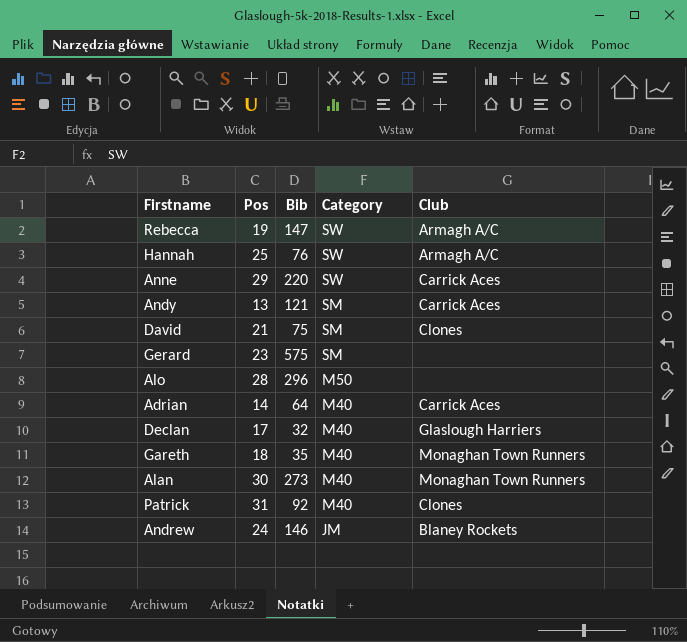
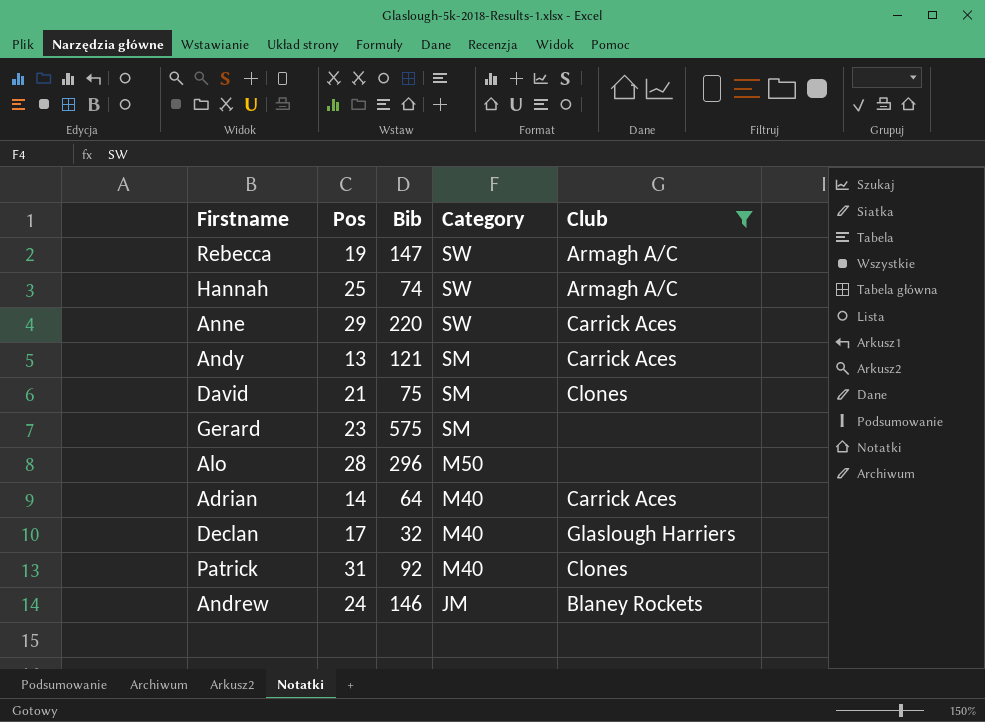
filter: none -> Club != Monaghan Town Runners
Hannah | Bib: 76 -> 74

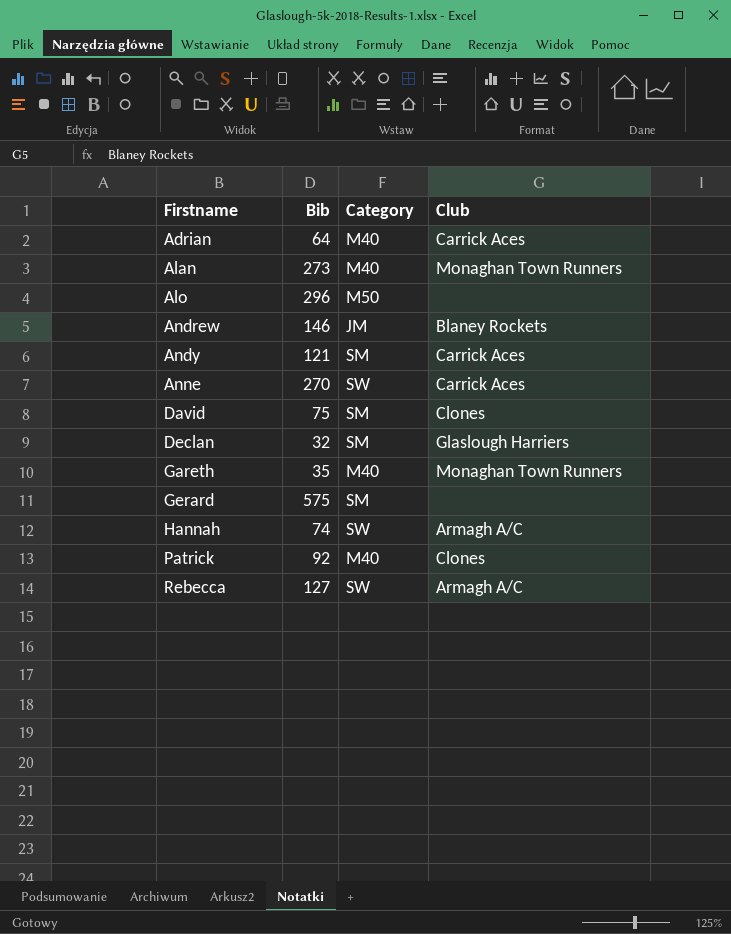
filter: Club != Monaghan Town Runners -> none
row order: Category descending -> Firstname ascending
column Pos | position: 2 -> none
Anne | Bib: 220 -> 270
Declan | Category: M40 -> SM
Rebecca | Bib: 147 -> 127

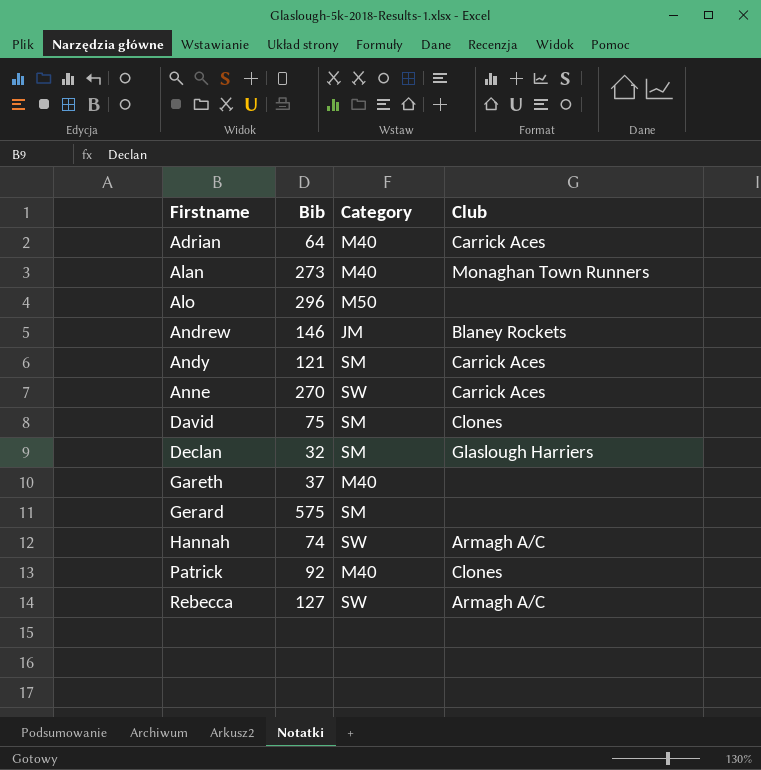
Gareth | Bib: 35 -> 37
Gareth | Club: Monaghan Town Runners -> none

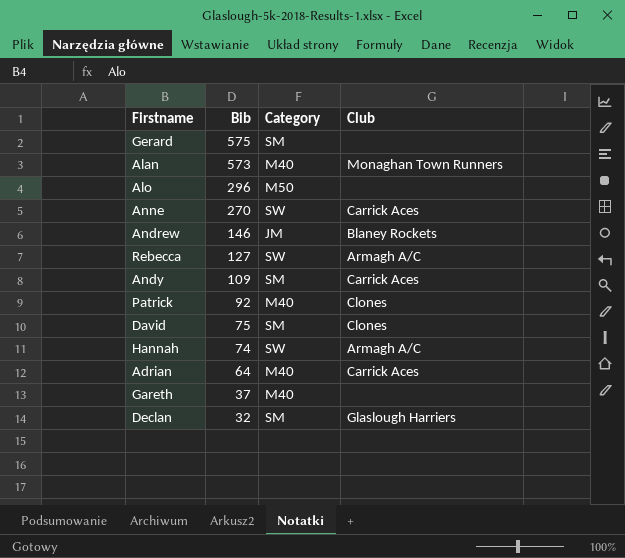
row order: Firstname ascending -> Bib descending
Alan | Bib: 273 -> 573
Andy | Bib: 121 -> 109

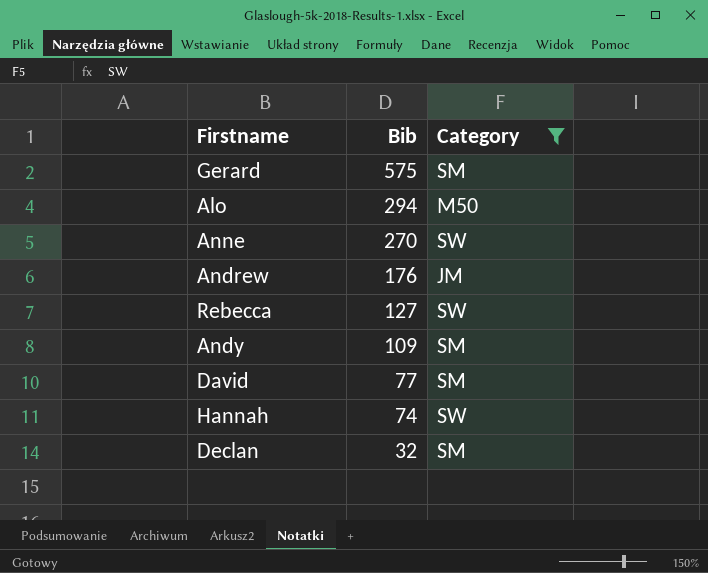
filter: none -> Category != M40
column Club | position: 4 -> none
Alo | Bib: 296 -> 294
Andrew | Bib: 146 -> 176
David | Bib: 75 -> 77

